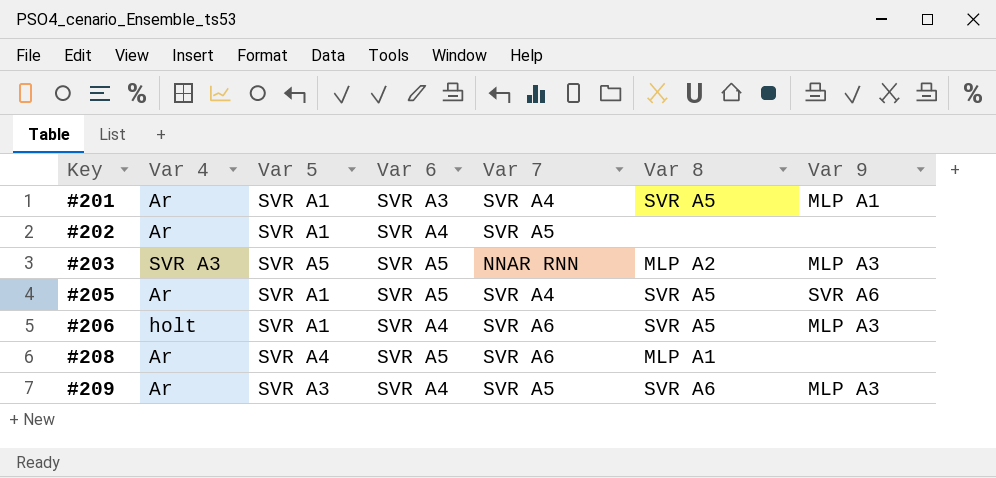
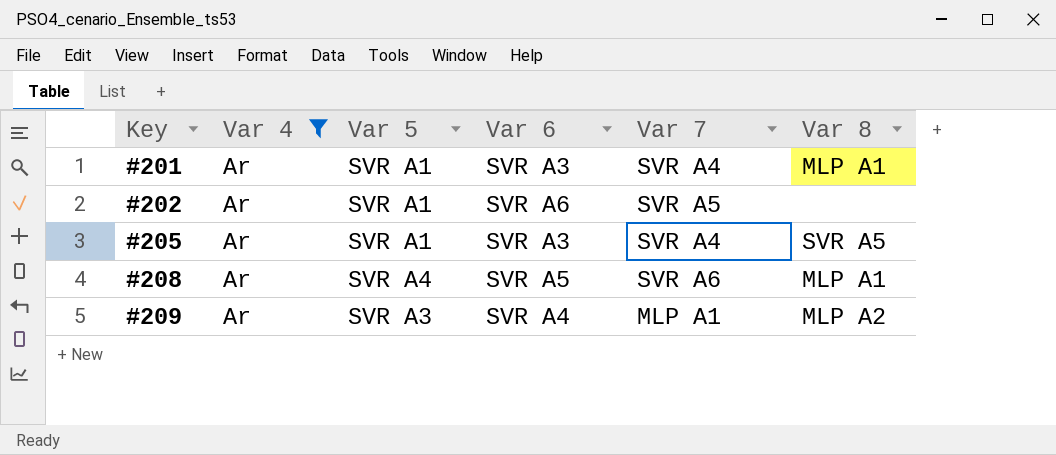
filter: none -> Var 4 = Ar
column Var 9 | position: 7 -> none
#201 | Var 8: SVR A5 -> MLP A1
#202 | Var 6: SVR A4 -> SVR A6
#205 | Var 6: SVR A5 -> SVR A3
#209 | Var 7: SVR A5 -> MLP A1
#209 | Var 8: SVR A6 -> MLP A2

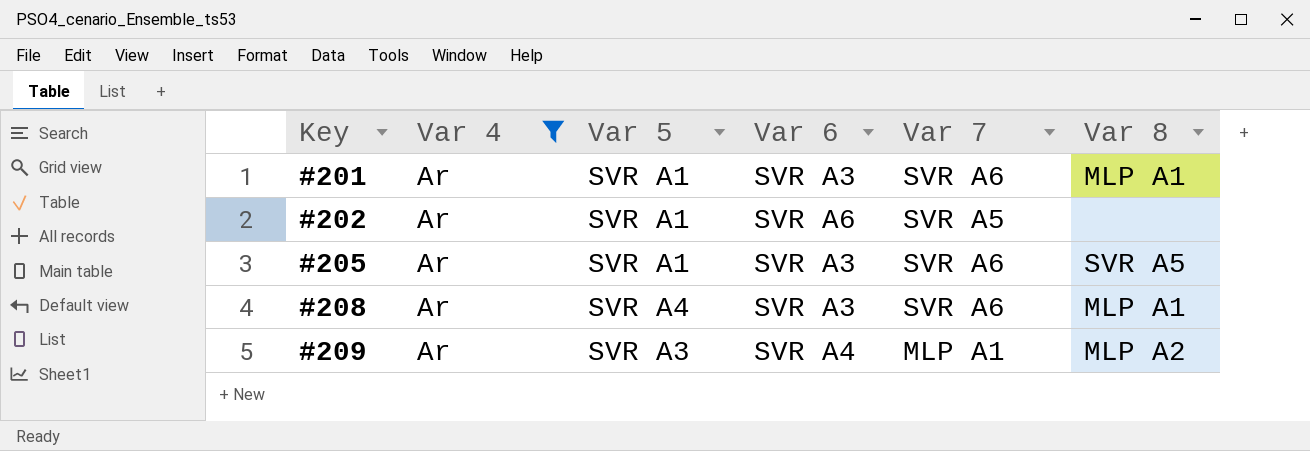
#201 | Var 7: SVR A4 -> SVR A6
#205 | Var 7: SVR A4 -> SVR A6
#208 | Var 6: SVR A5 -> SVR A3

